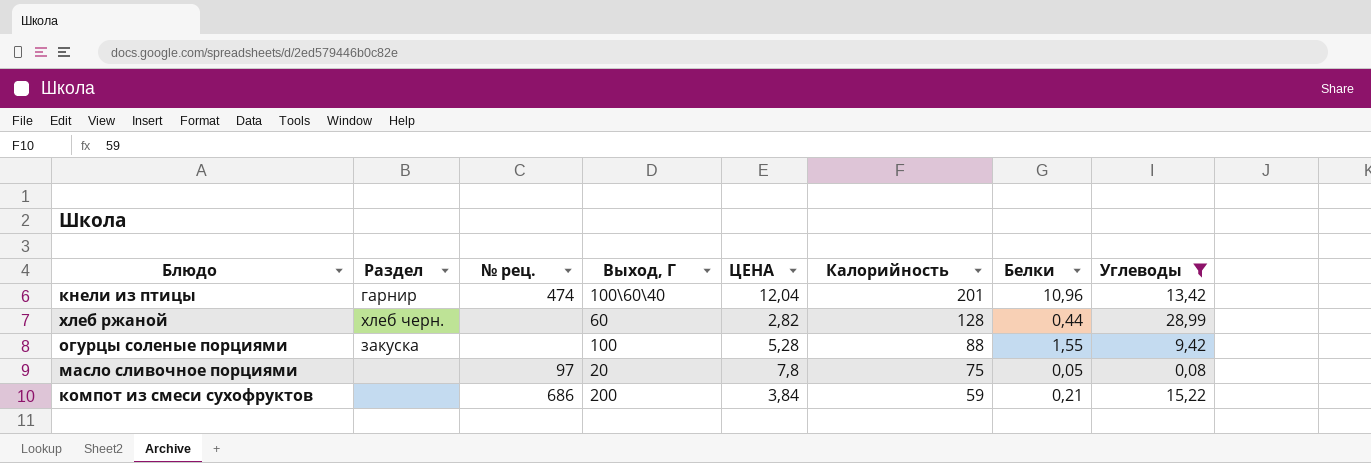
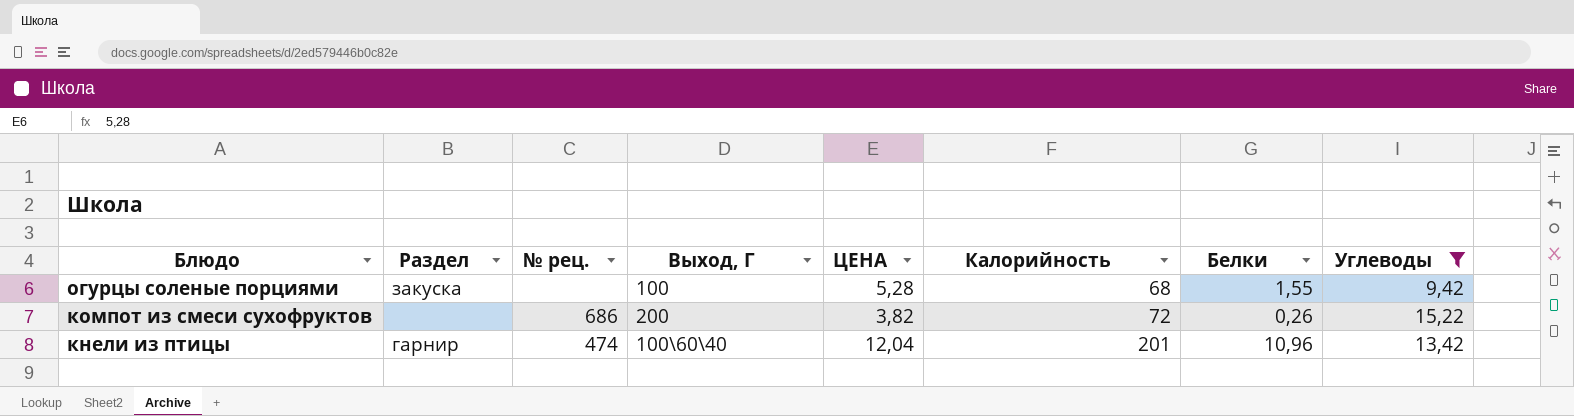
row order: Калорийность descending -> Блюдо descending
row хлеб ржаной: хлеб черн. | none | 60 | 2,82 | 128 | 0,44 | 28,99 -> none
row масло сливочное порциями: none | 97 | 20 | 7,8 | 75 | 0,05 | 0,08 -> none
огурцы соленые порциями | Калорийность: 88 -> 68
компот из смеси сухофруктов | ЦЕНА: 3,84 -> 3,82
компот из смеси сухофруктов | Калорийность: 59 -> 72
компот из смеси сухофруктов | Белки: 0,21 -> 0,26

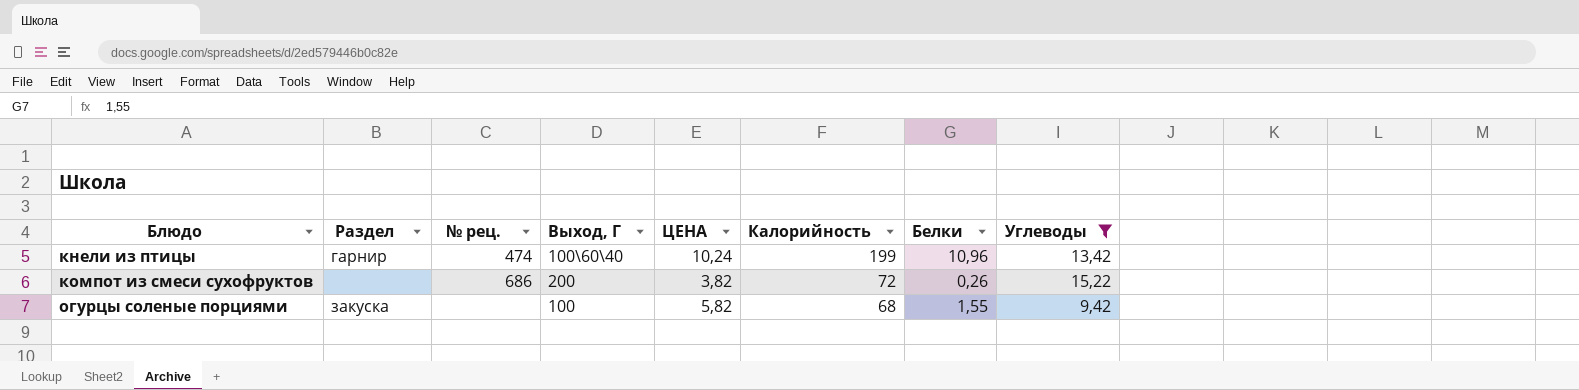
row order: Блюдо descending -> Блюдо ascending
кнели из птицы | ЦЕНА: 12,04 -> 10,24
кнели из птицы | Калорийность: 201 -> 199
огурцы соленые порциями | ЦЕНА: 5,28 -> 5,82

